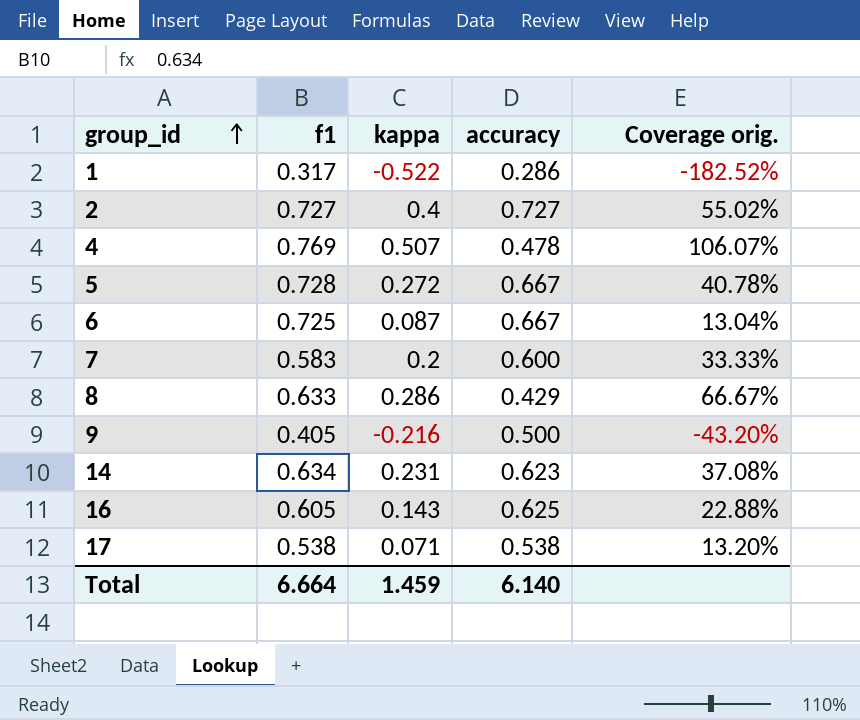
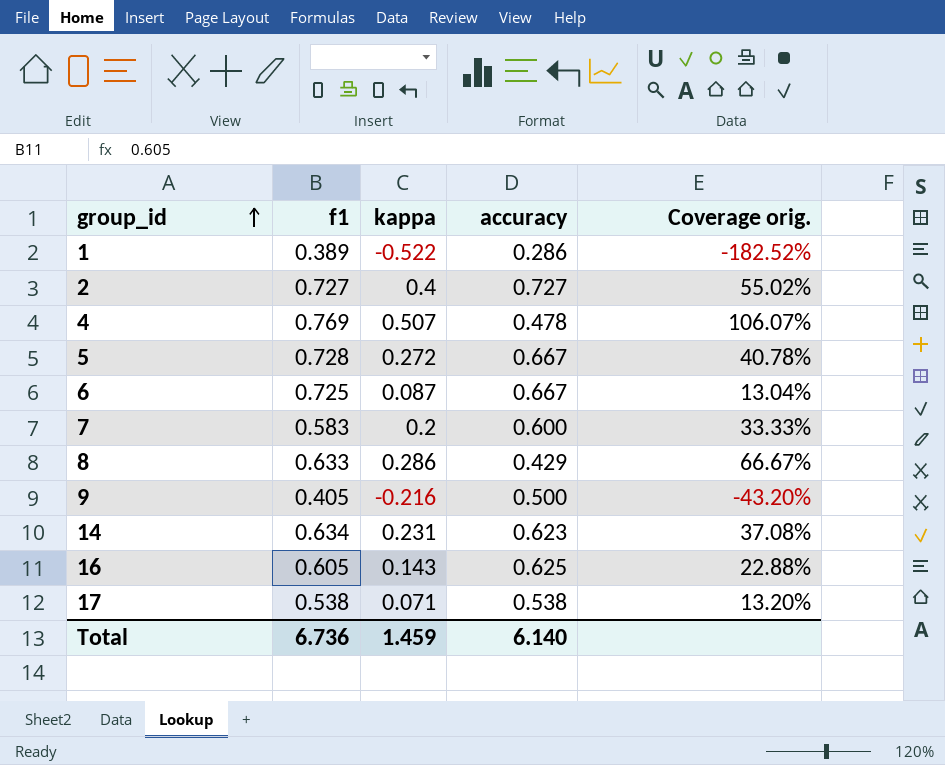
1 | f1: 0.317 -> 0.389
Total | f1: 6.664 -> 6.736

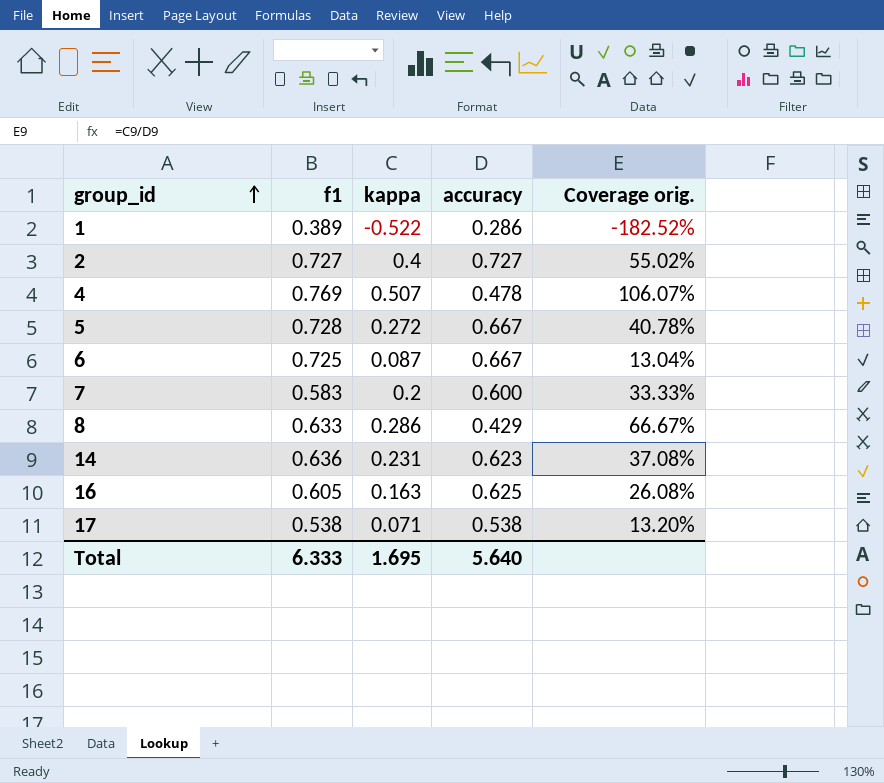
row 9: 0.405 | -0.216 | 0.500 | -43.20% -> none
14 | f1: 0.634 -> 0.636
16 | kappa: 0.143 -> 0.163
16 | Coverage orig.: 22.88% -> 26.08%
Total | f1: 6.736 -> 6.333
Total | kappa: 1.459 -> 1.695
Total | accuracy: 6.140 -> 5.640

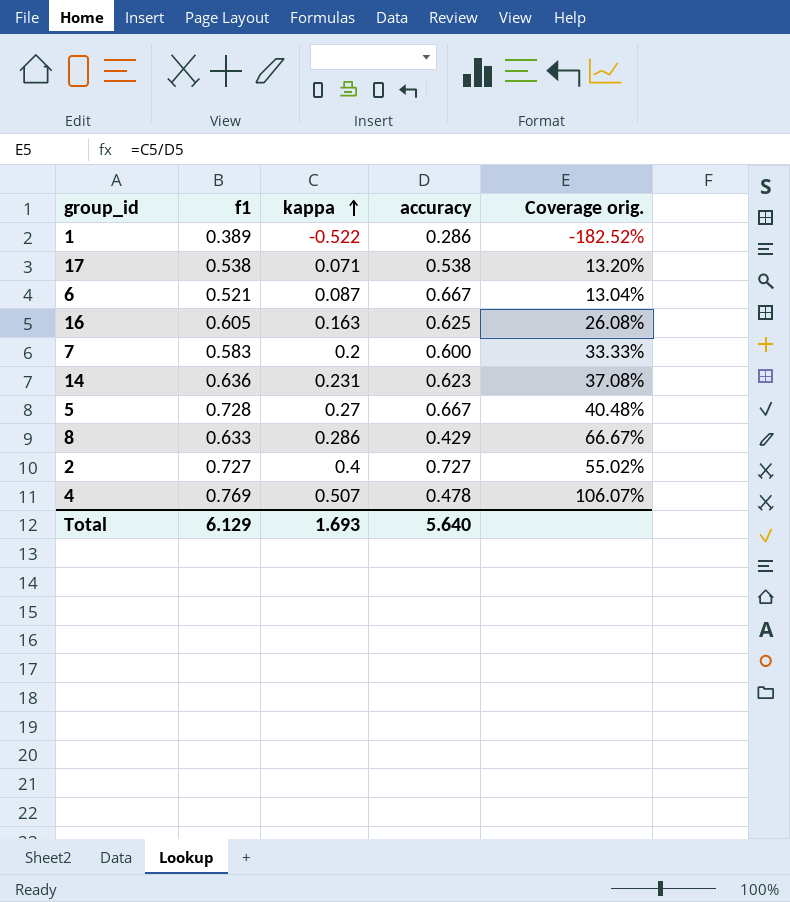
row order: group_id ascending -> kappa ascending
6 | f1: 0.725 -> 0.521
5 | kappa: 0.272 -> 0.27
5 | Coverage orig.: 40.78% -> 40.48%
Total | f1: 6.333 -> 6.129
Total | kappa: 1.695 -> 1.693

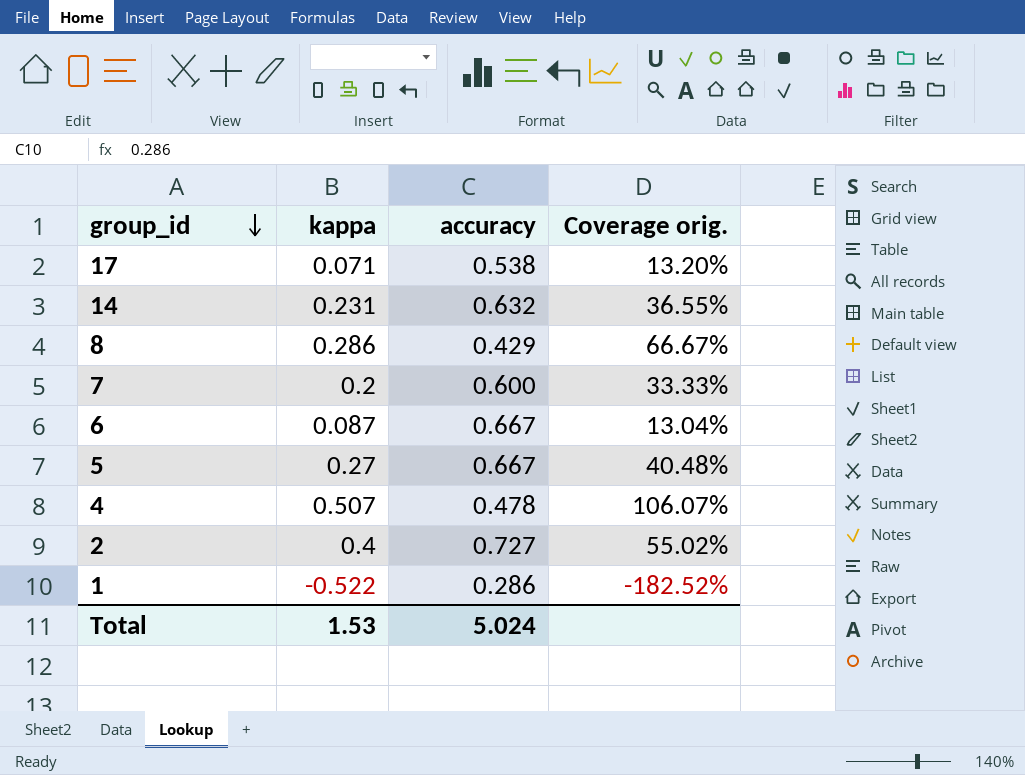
row order: kappa ascending -> group_id descending
column f1 | position: 2 -> none
row 16: 0.605 | 0.163 | 0.625 | 26.08% -> none
14 | accuracy: 0.623 -> 0.632
14 | Coverage orig.: 37.08% -> 36.55%
Total | kappa: 1.693 -> 1.53
Total | accuracy: 5.640 -> 5.024

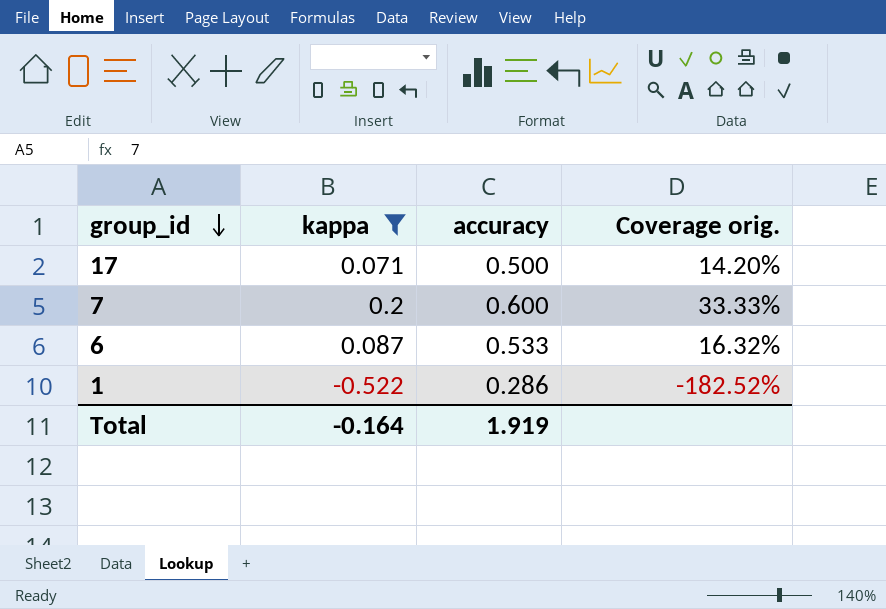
filter: none -> kappa <= 0.2
17 | accuracy: 0.538 -> 0.500
17 | Coverage orig.: 13.20% -> 14.20%
6 | accuracy: 0.667 -> 0.533
6 | Coverage orig.: 13.04% -> 16.32%
Total | kappa: 1.53 -> -0.164
Total | accuracy: 5.024 -> 1.919

